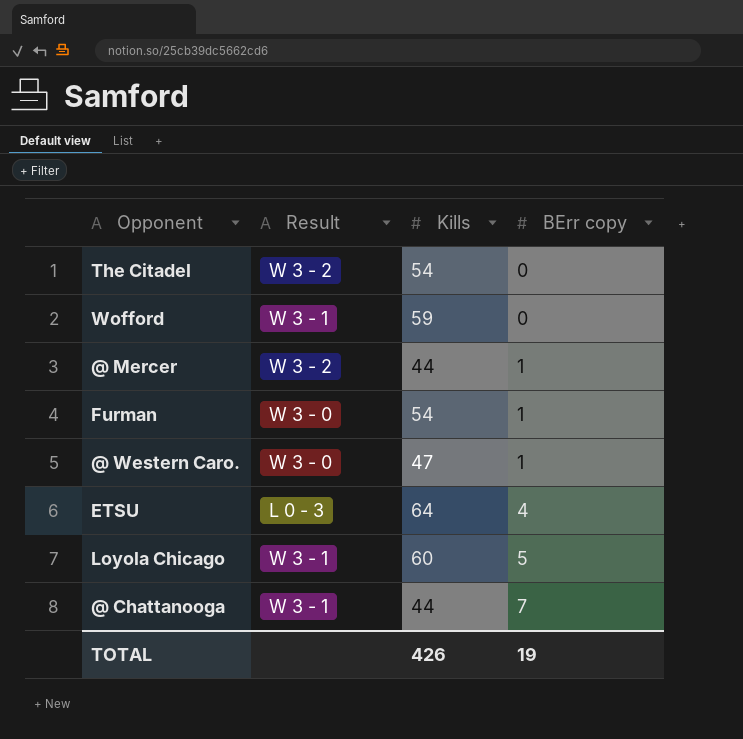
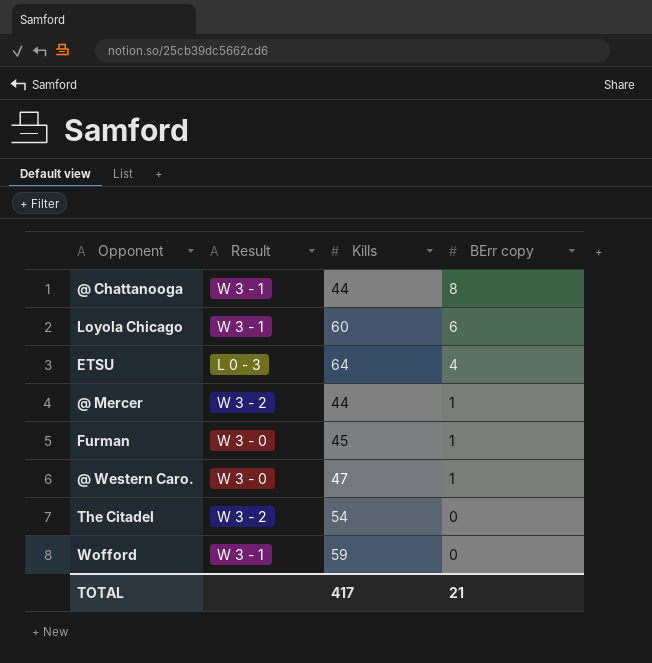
row order: BErr copy ascending -> BErr copy descending
@ Chattanooga | BErr copy: 7 -> 8
Loyola Chicago | BErr copy: 5 -> 6
Furman | Kills: 54 -> 45
TOTAL | Kills: 426 -> 417
TOTAL | BErr copy: 19 -> 21

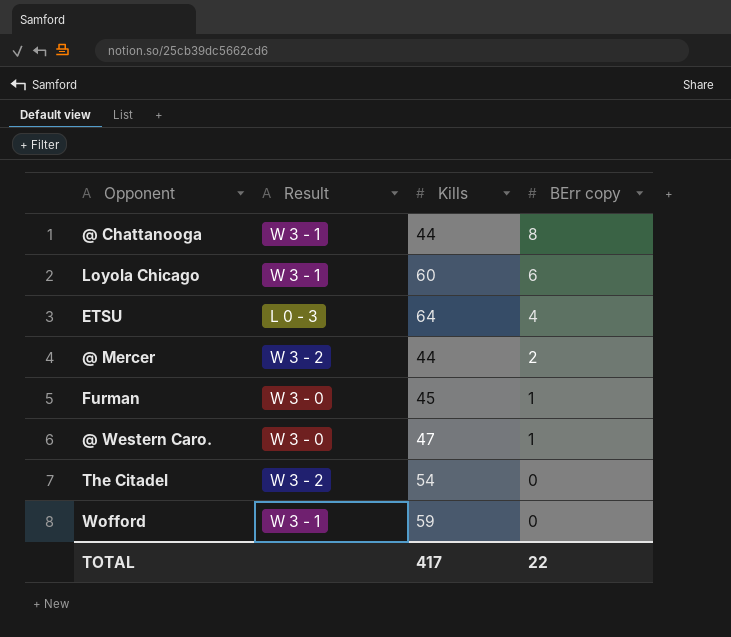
@ Mercer | BErr copy: 1 -> 2
TOTAL | BErr copy: 21 -> 22

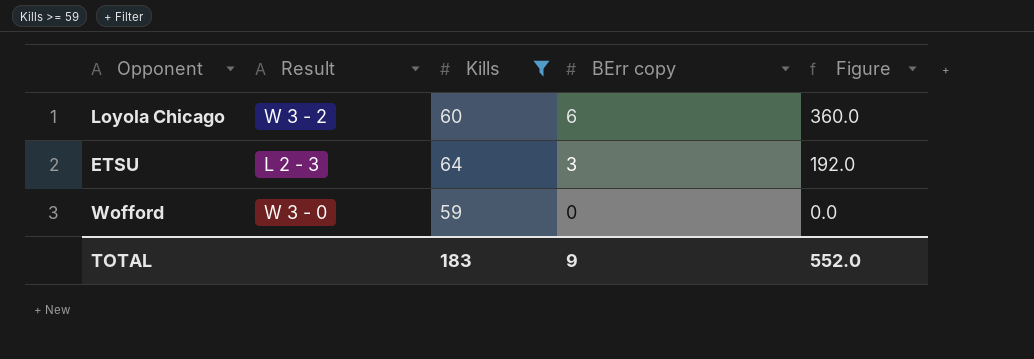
filter: none -> Kills >= 59
column Figure | formula: none -> [Kills] * [BErr copy]
Loyola Chicago | Result: W 3 - 1 -> W 3 - 2
ETSU | Result: L 0 - 3 -> L 2 - 3
ETSU | BErr copy: 4 -> 3
Wofford | Result: W 3 - 1 -> W 3 - 0
TOTAL | Kills: 417 -> 183
TOTAL | BErr copy: 22 -> 9

